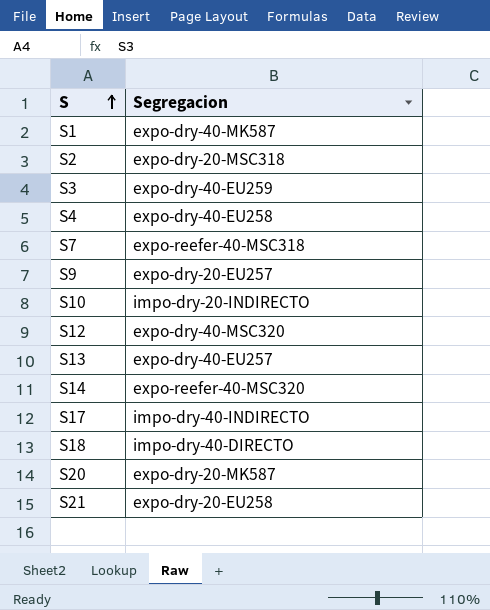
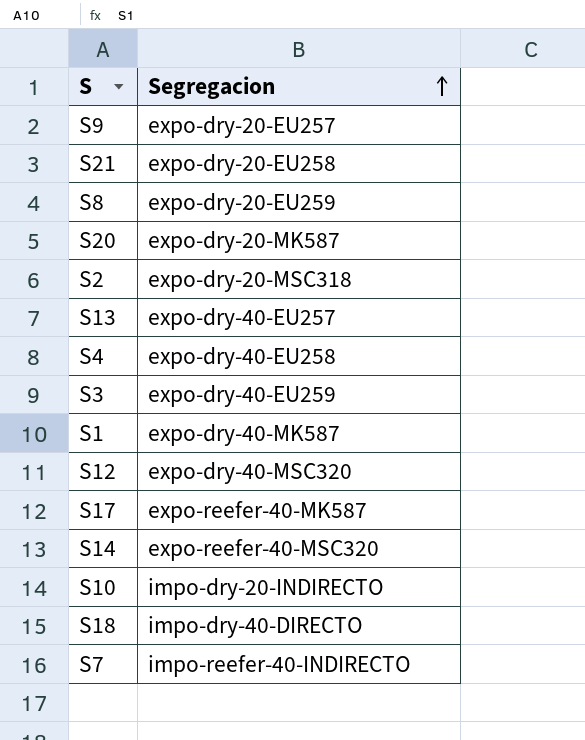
row order: S ascending -> Segregacion ascending
row S8: none -> expo-dry-20-EU259
S17 | Segregacion: impo-dry-40-INDIRECTO -> expo-reefer-40-MK587
S7 | Segregacion: expo-reefer-40-MSC318 -> impo-reefer-40-INDIRECTO

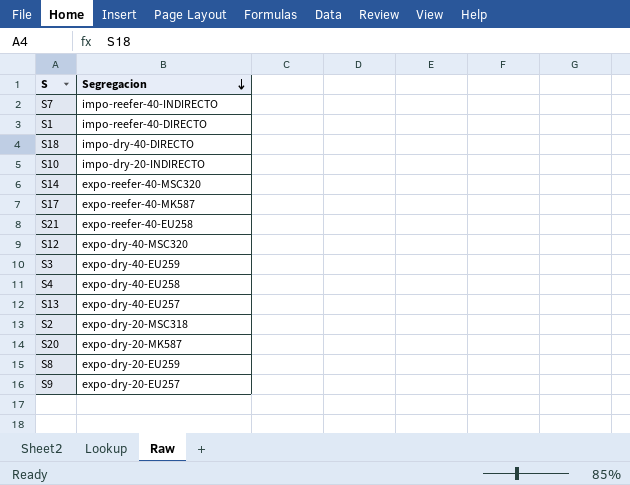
row order: Segregacion ascending -> Segregacion descending
S1 | Segregacion: expo-dry-40-MK587 -> impo-reefer-40-DIRECTO
S21 | Segregacion: expo-dry-20-EU258 -> expo-reefer-40-EU258

